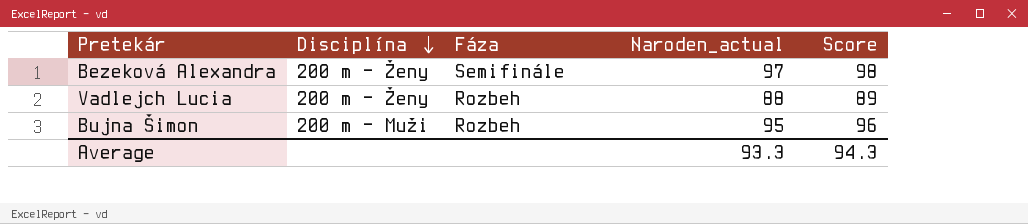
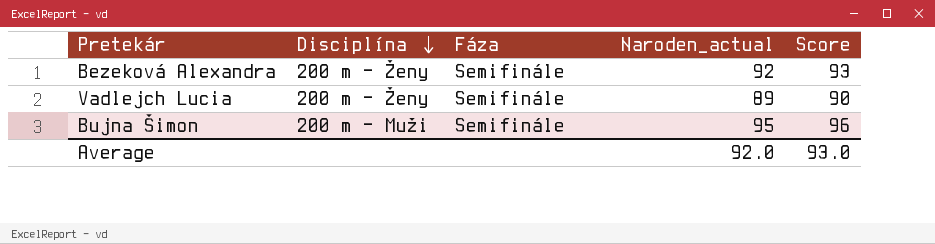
Bezeková Alexandra | Naroden_actual: 97 -> 92
Bezeková Alexandra | Score: 98 -> 93
Vadlejch Lucia | Fáza: Rozbeh -> Semifinále
Vadlejch Lucia | Naroden_actual: 88 -> 89
Vadlejch Lucia | Score: 89 -> 90
Bujna Šimon | Fáza: Rozbeh -> Semifinále
Average | Naroden_actual: 93.3 -> 92.0
Average | Score: 94.3 -> 93.0

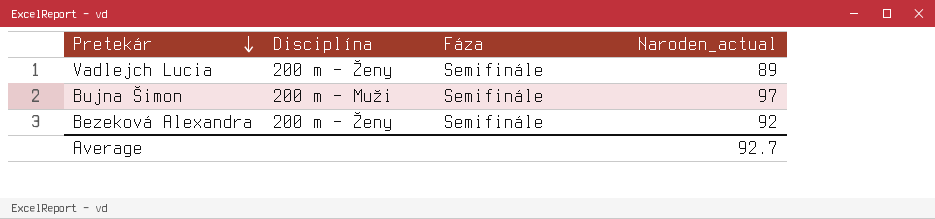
row order: Disciplína descending -> Pretekár descending
column Score | formula: [Naroden_actual] + 1 -> none
Bujna Šimon | Naroden_actual: 95 -> 97
Average | Naroden_actual: 92.0 -> 92.7

